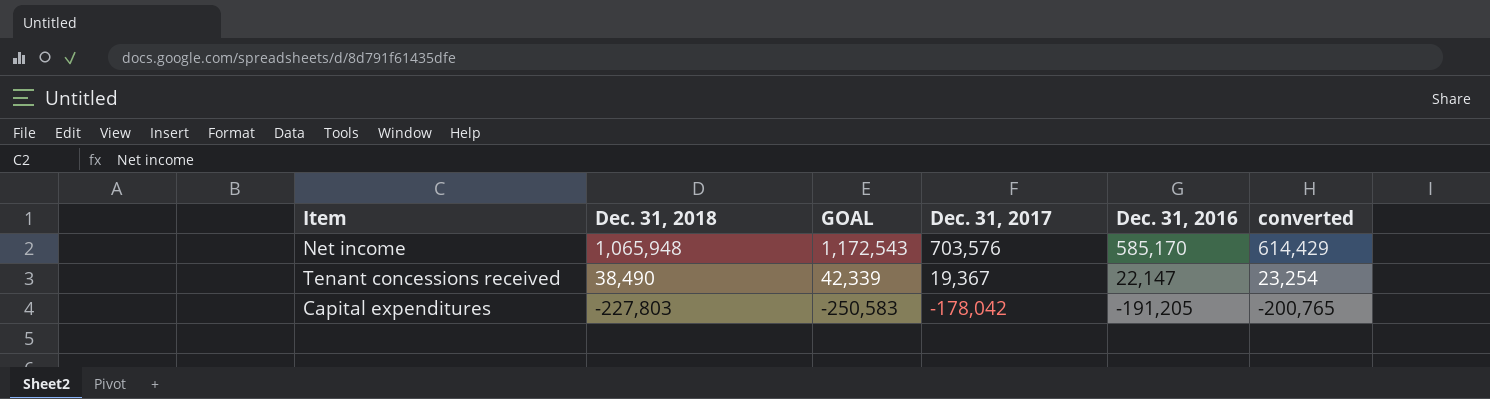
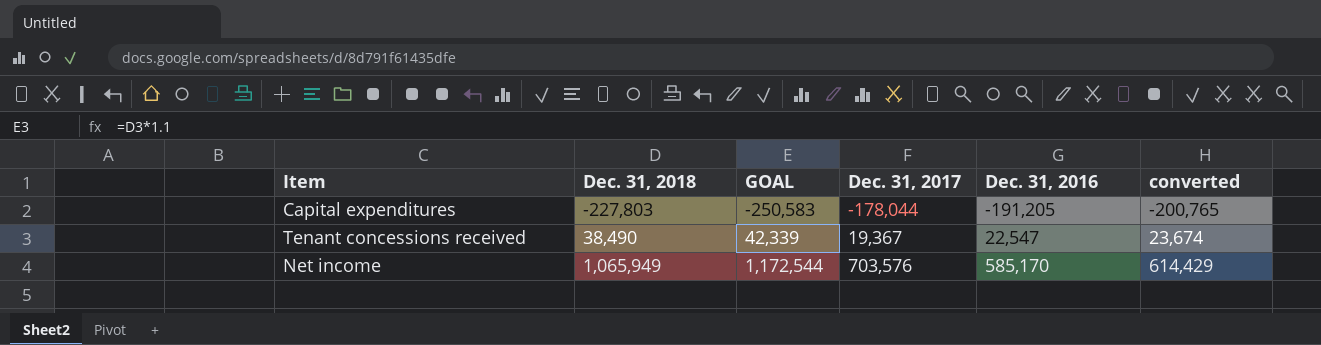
row order: Dec. 31, 2018 descending -> Dec. 31, 2018 ascending
Capital expenditures | Dec. 31, 2017: -178,042 -> -178,044
Tenant concessions received | Dec. 31, 2016: 22,147 -> 22,547
Tenant concessions received | converted: 23,254 -> 23,674
Net income | Dec. 31, 2018: 1,065,948 -> 1,065,949
Net income | GOAL: 1,172,543 -> 1,172,544

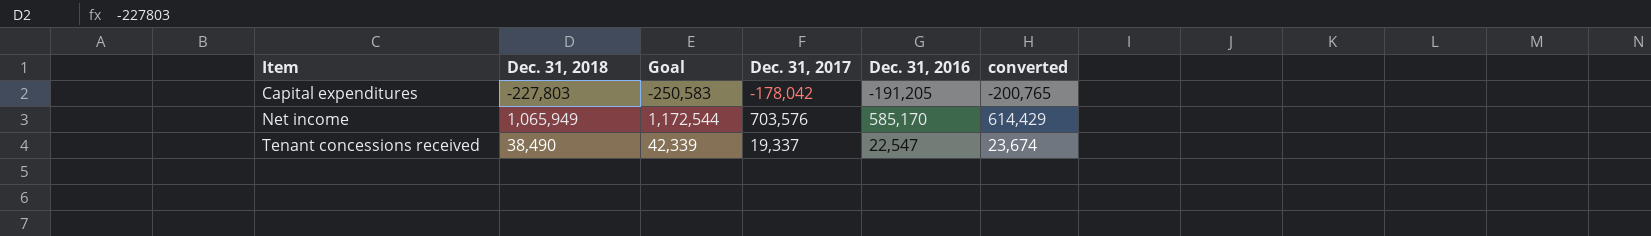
row order: Dec. 31, 2018 ascending -> Item ascending
column name: GOAL -> Goal
Capital expenditures | Dec. 31, 2017: -178,044 -> -178,042
Tenant concessions received | Dec. 31, 2017: 19,367 -> 19,337

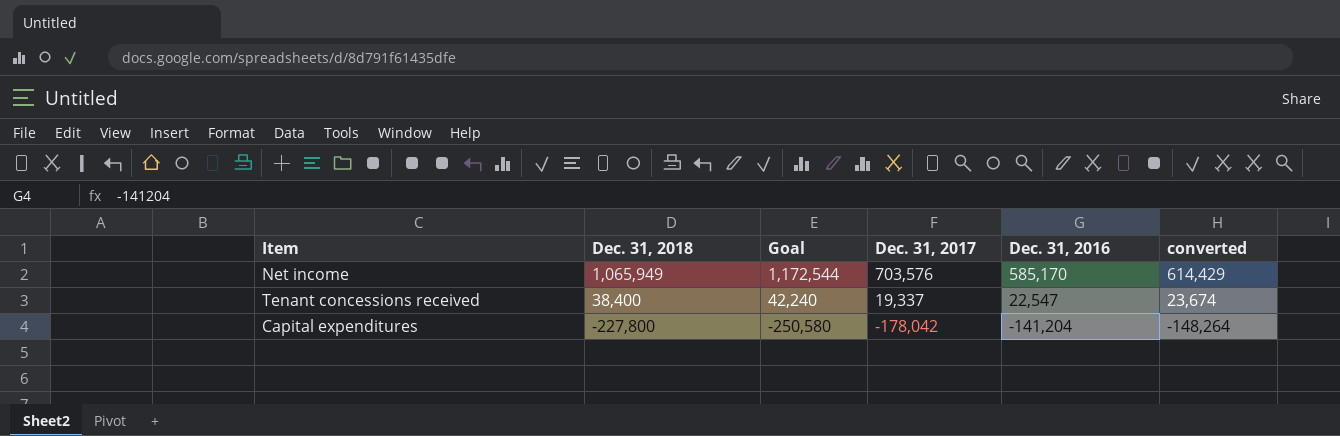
row order: Item ascending -> Dec. 31, 2018 descending
Tenant concessions received | Dec. 31, 2018: 38,490 -> 38,400
Tenant concessions received | Goal: 42,339 -> 42,240
Capital expenditures | Dec. 31, 2018: -227,803 -> -227,800
Capital expenditures | Goal: -250,583 -> -250,580
Capital expenditures | Dec. 31, 2016: -191,205 -> -141,204
Capital expenditures | converted: -200,765 -> -148,264

